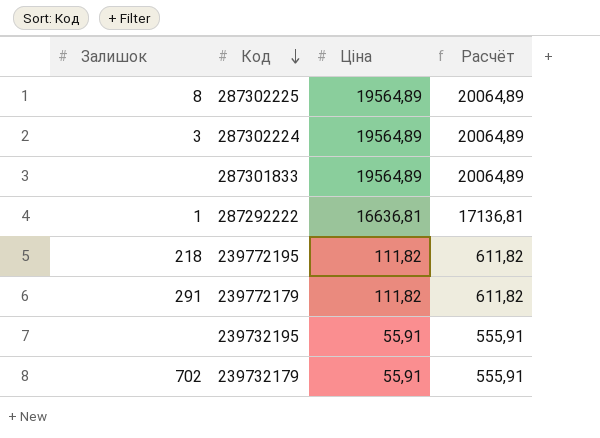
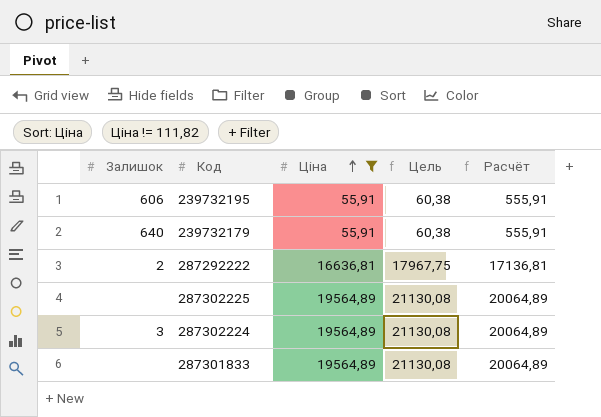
filter: none -> Ціна != 111,82
row order: Код descending -> Ціна ascending
column Цель | formula: none -> [Ціна] * 1,08
239732195 | Залишок: none -> 606
239732179 | Залишок: 702 -> 640
287292222 | Залишок: 1 -> 2
287302225 | Залишок: 8 -> none

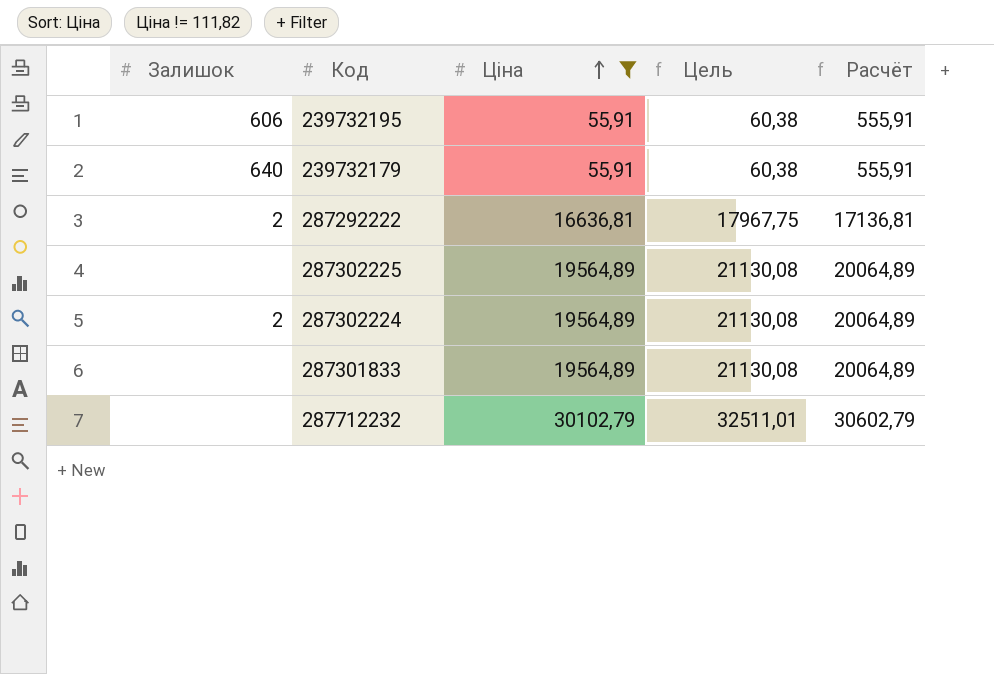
287302224 | Залишок: 3 -> 2
row 287712232: none -> none | 30102,79 | 32511,01 | 30602,79

